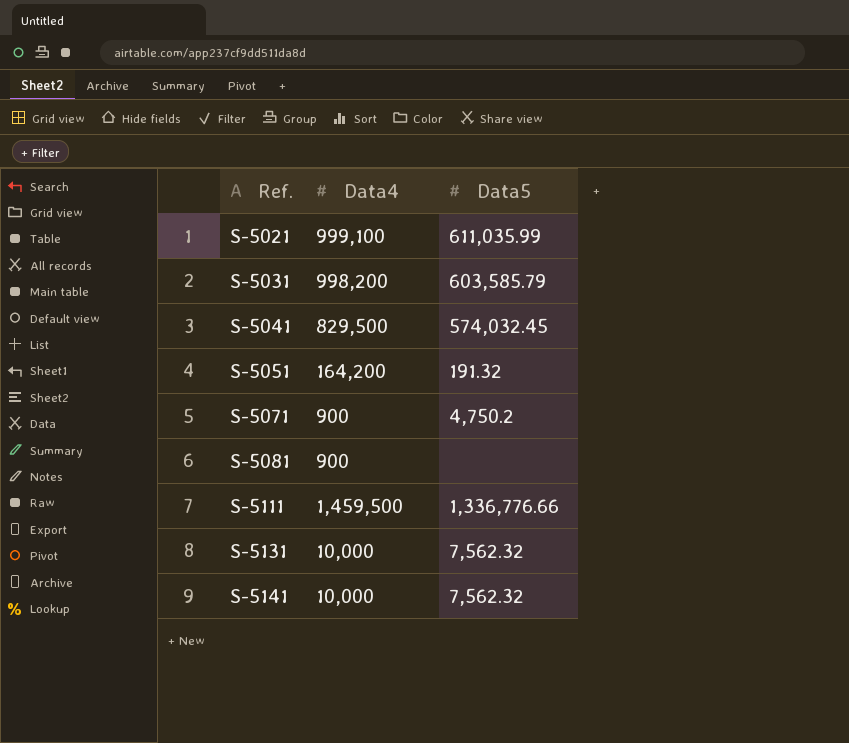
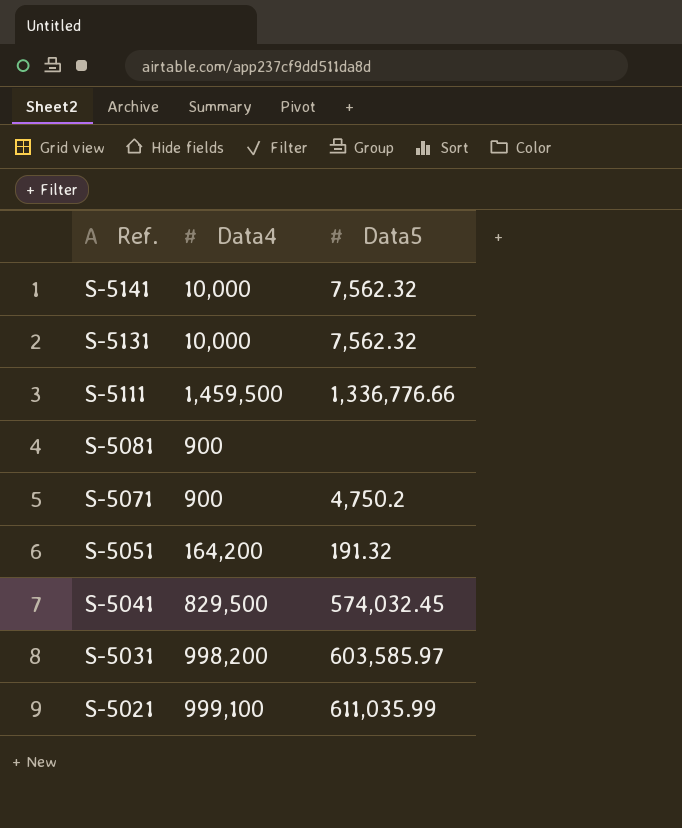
row order: Ref. ascending -> Ref. descending
S-5031 | Data5: 603,585.79 -> 603,585.97

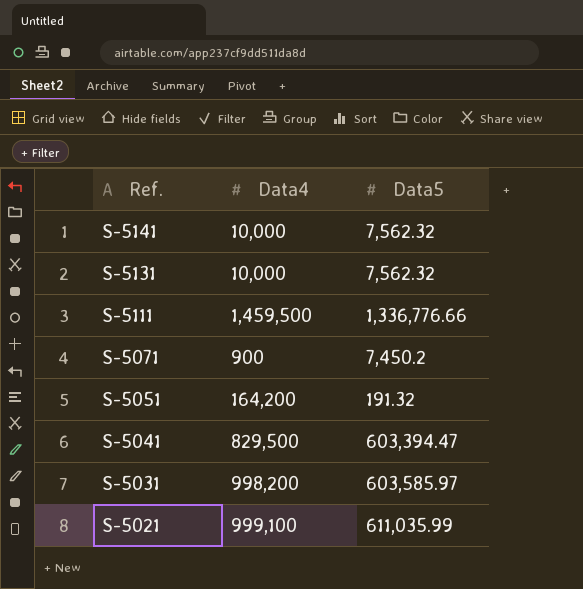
row S-5081: 900 | none -> none
S-5071 | Data5: 4,750.2 -> 7,450.2
S-5041 | Data5: 574,032.45 -> 603,394.47

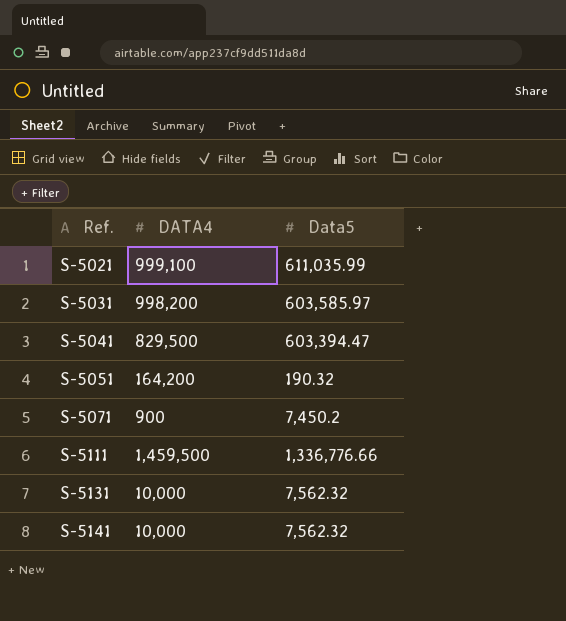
row order: Ref. descending -> Ref. ascending
column name: Data4 -> DATA4
S-5051 | Data5: 191.32 -> 190.32

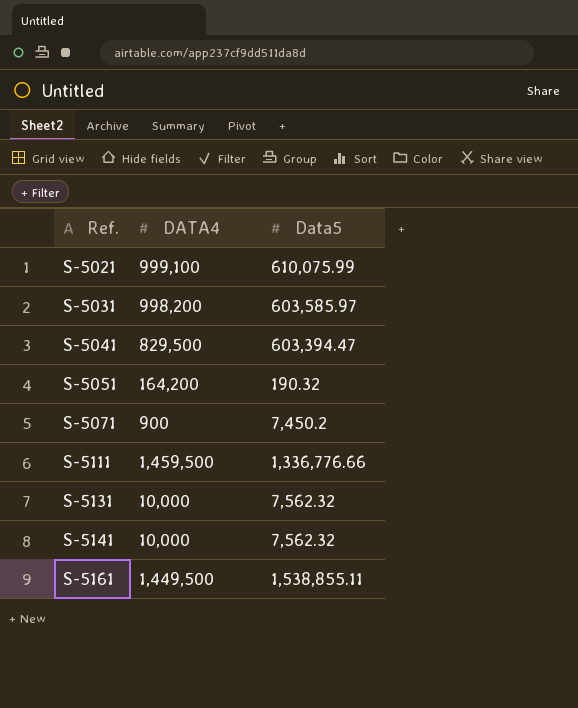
S-5021 | Data5: 611,035.99 -> 610,075.99
row S-5161: none -> 1,449,500 | 1,538,855.11

